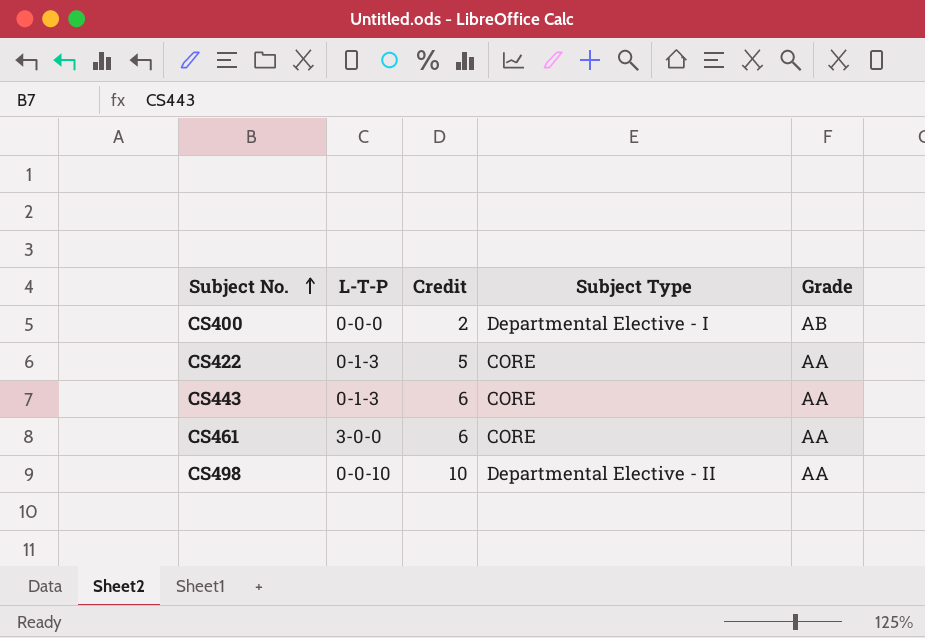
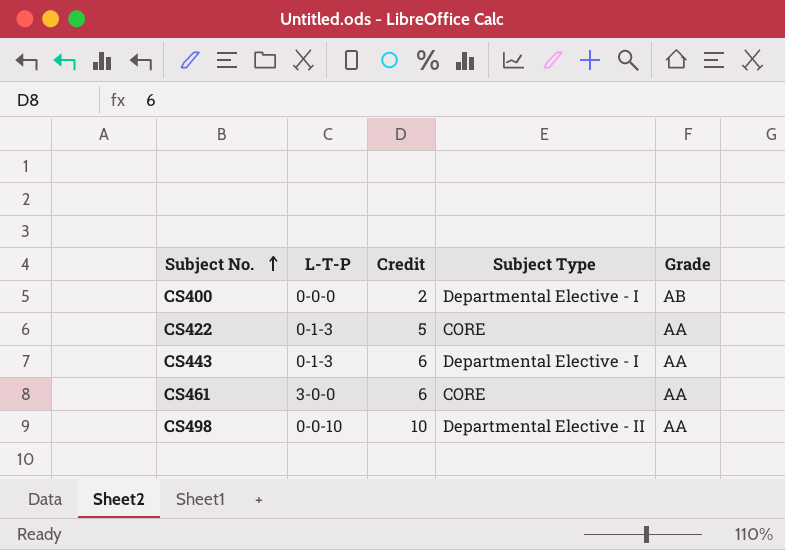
CS443 | Subject Type: CORE -> Departmental Elective - I

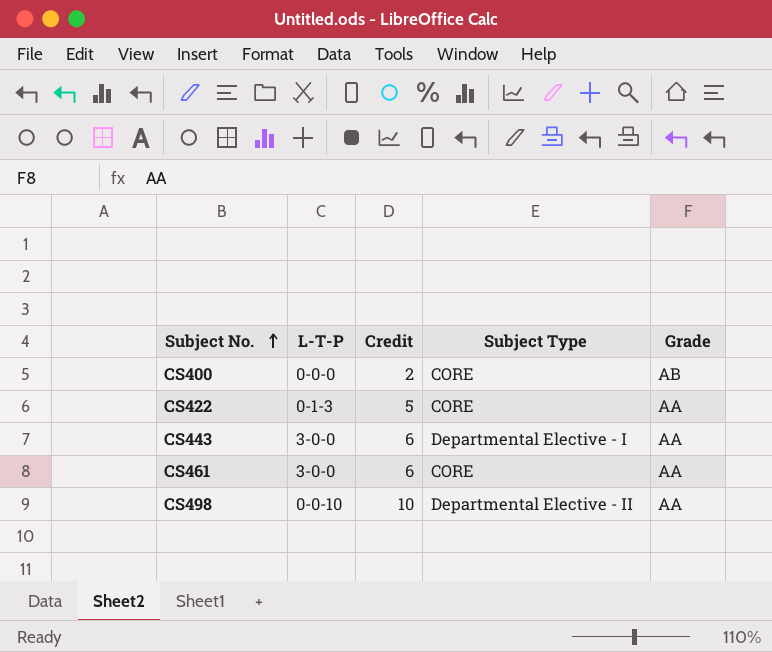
CS400 | Subject Type: Departmental Elective - I -> CORE
CS443 | L-T-P: 0-1-3 -> 3-0-0

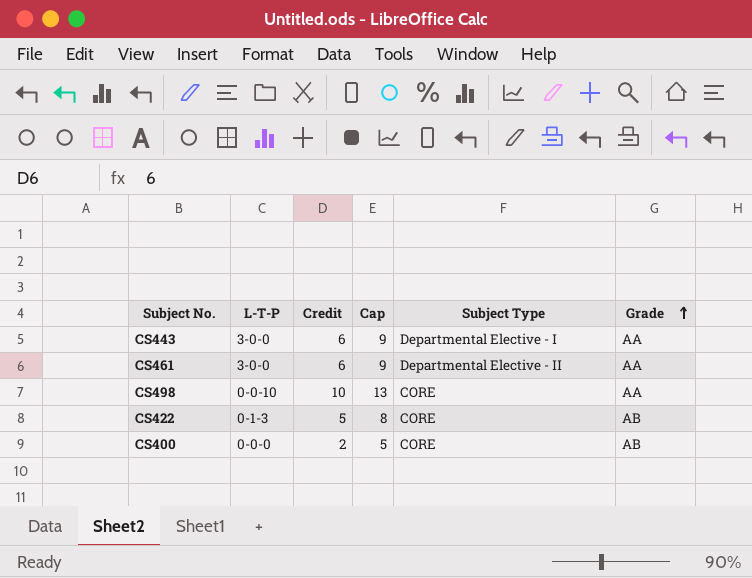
row order: Subject No. ascending -> Grade ascending
column Cap | formula: none -> [Credit] + 3
CS461 | Subject Type: CORE -> Departmental Elective - II
CS498 | Subject Type: Departmental Elective - II -> CORE
CS422 | Grade: AA -> AB

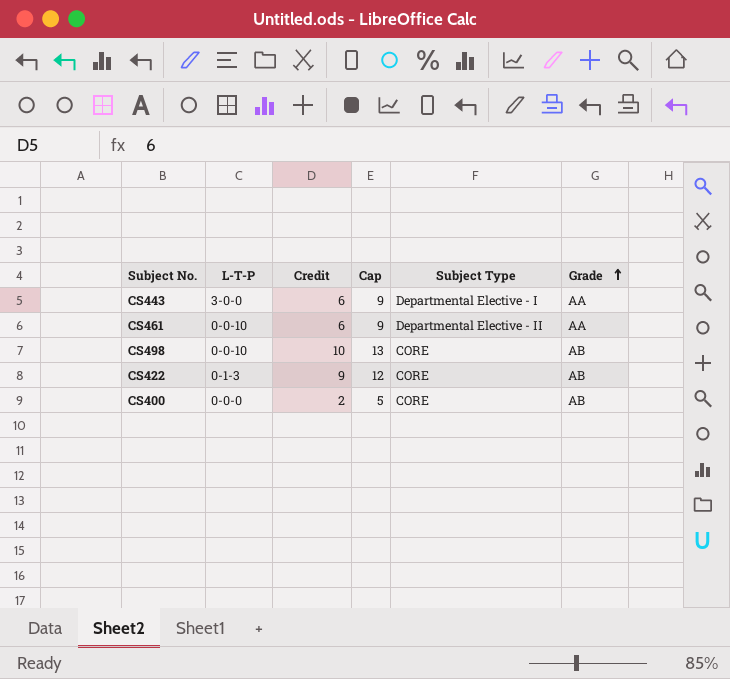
CS461 | L-T-P: 3-0-0 -> 0-0-10
CS498 | Grade: AA -> AB
CS422 | Credit: 5 -> 9
CS422 | Cap: 8 -> 12

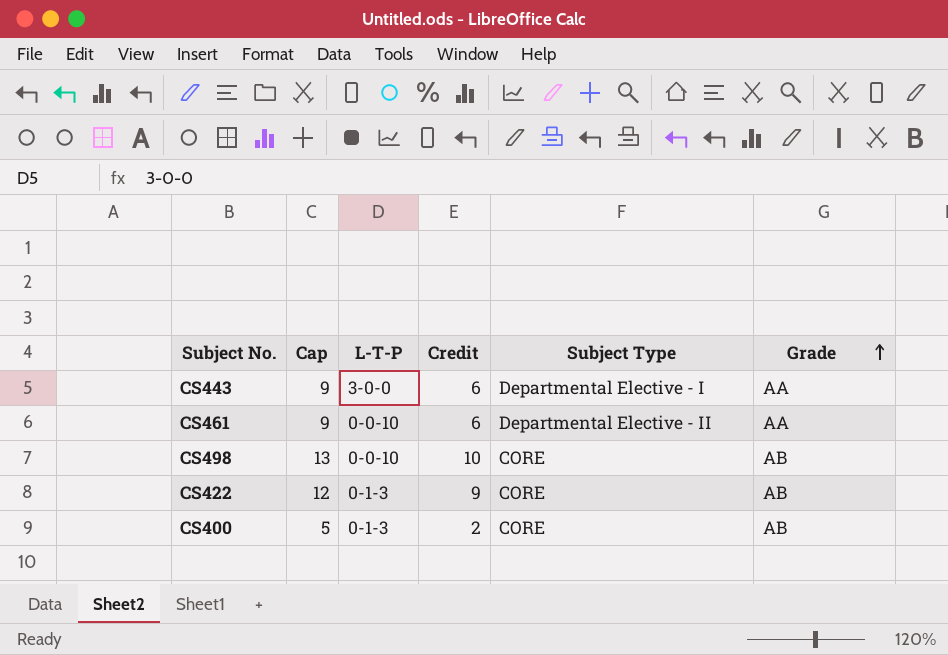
column Cap | position: 4 -> 2
CS400 | L-T-P: 0-0-0 -> 0-1-3

